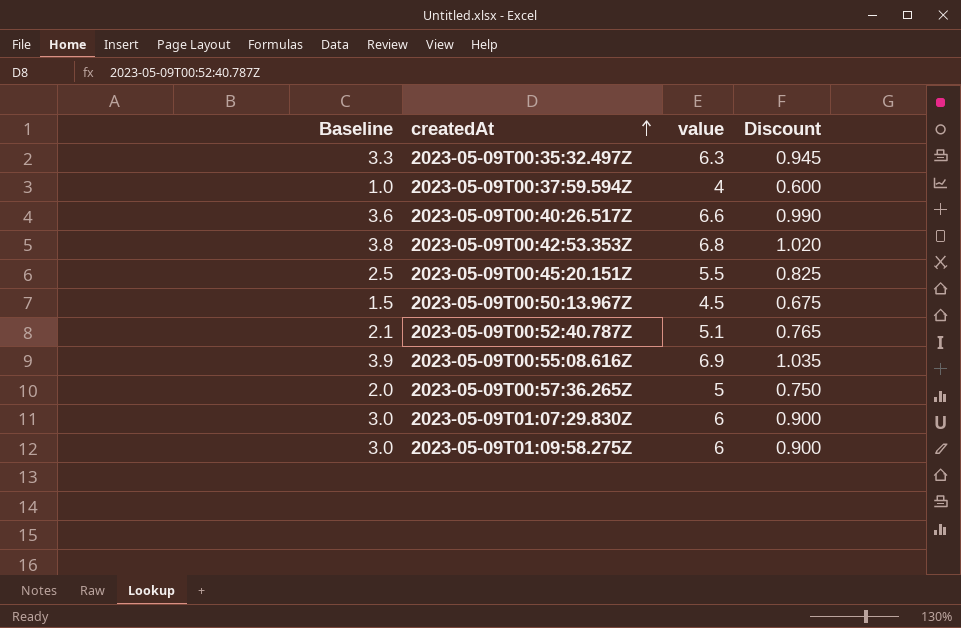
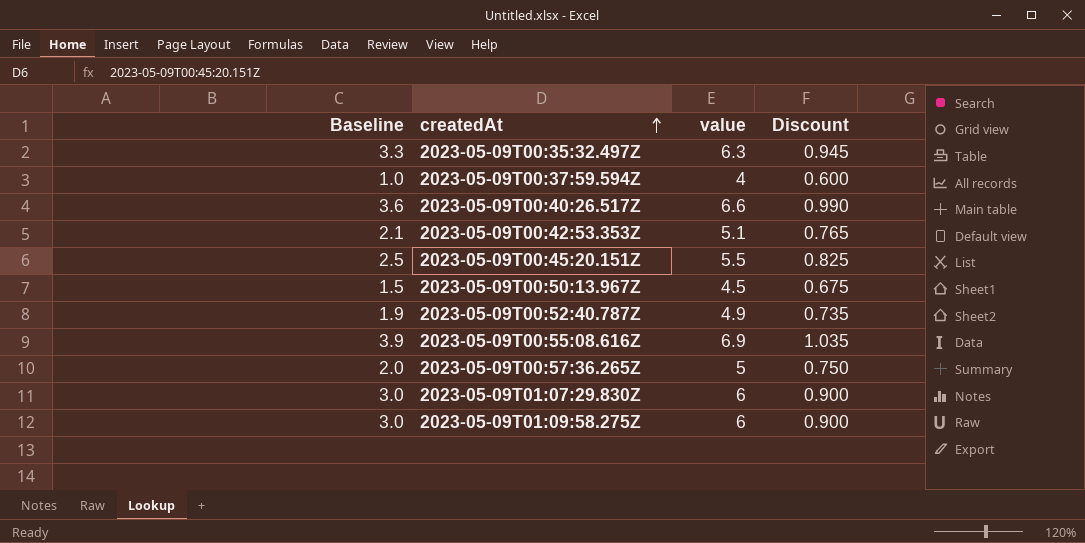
2023-05-09T00:42:53.353Z | Baseline: 3.8 -> 2.1
2023-05-09T00:42:53.353Z | value: 6.8 -> 5.1
2023-05-09T00:42:53.353Z | Discount: 1.020 -> 0.765
2023-05-09T00:52:40.787Z | Baseline: 2.1 -> 1.9
2023-05-09T00:52:40.787Z | value: 5.1 -> 4.9
2023-05-09T00:52:40.787Z | Discount: 0.765 -> 0.735

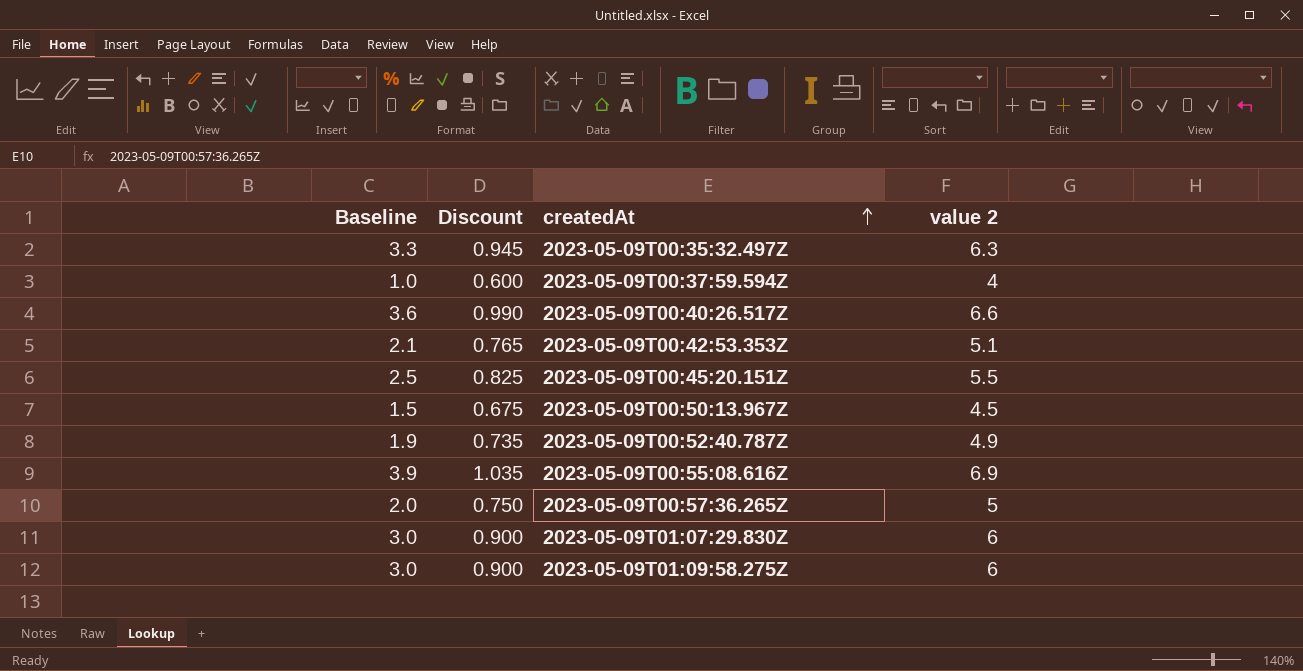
column Discount | position: 4 -> 2
column name: value -> value 2

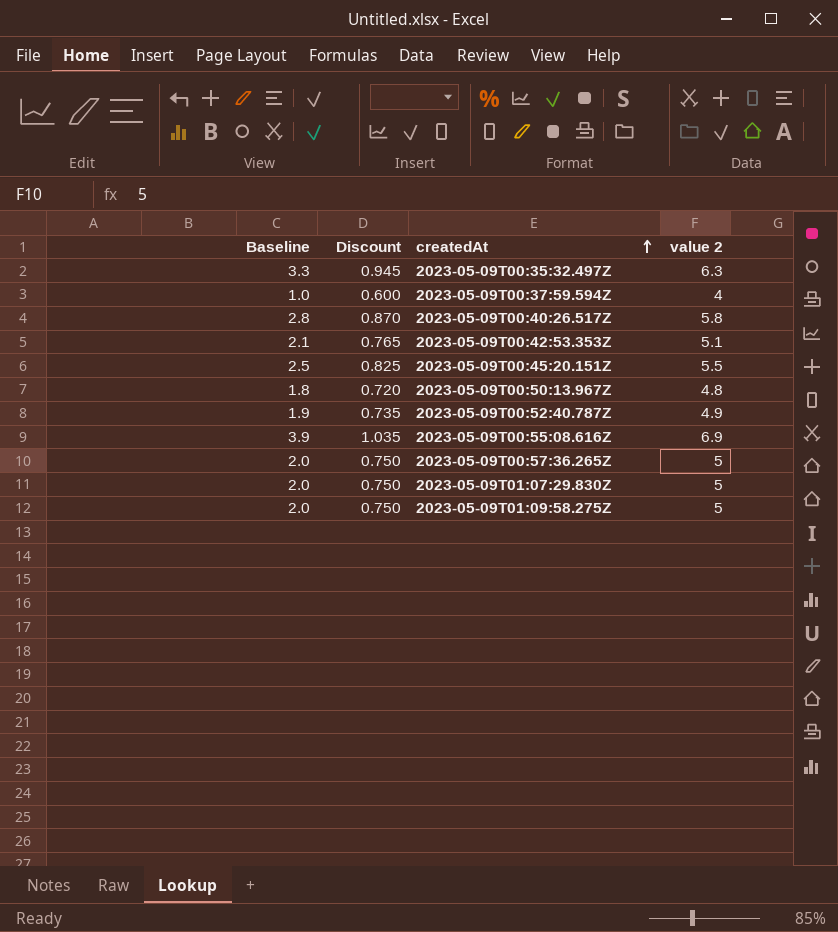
2023-05-09T00:40:26.517Z | Baseline: 3.6 -> 2.8
2023-05-09T00:40:26.517Z | Discount: 0.990 -> 0.870
2023-05-09T00:40:26.517Z | value 2: 6.6 -> 5.8
2023-05-09T00:50:13.967Z | Baseline: 1.5 -> 1.8
2023-05-09T00:50:13.967Z | Discount: 0.675 -> 0.720
2023-05-09T00:50:13.967Z | value 2: 4.5 -> 4.8
2023-05-09T01:07:29.830Z | Baseline: 3.0 -> 2.0
2023-05-09T01:07:29.830Z | Discount: 0.900 -> 0.750
2023-05-09T01:07:29.830Z | value 2: 6 -> 5
2023-05-09T01:09:58.275Z | Baseline: 3.0 -> 2.0
2023-05-09T01:09:58.275Z | Discount: 0.900 -> 0.750
2023-05-09T01:09:58.275Z | value 2: 6 -> 5

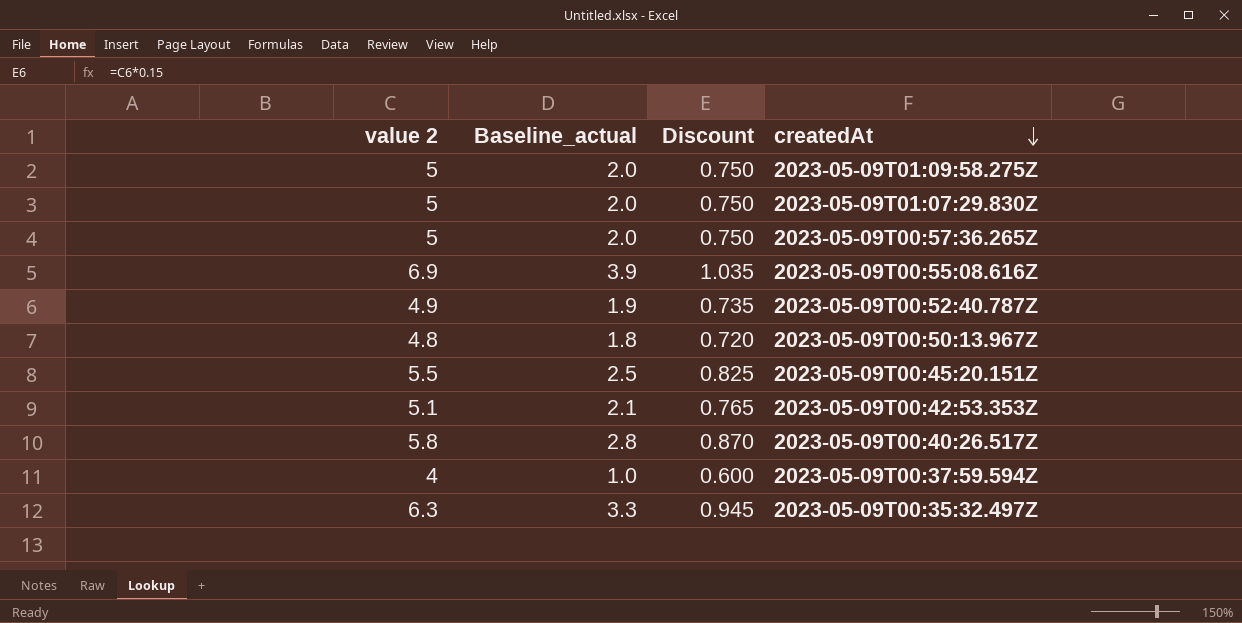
row order: createdAt ascending -> createdAt descending
column value 2 | position: 4 -> 1
column name: Baseline -> Baseline_actual

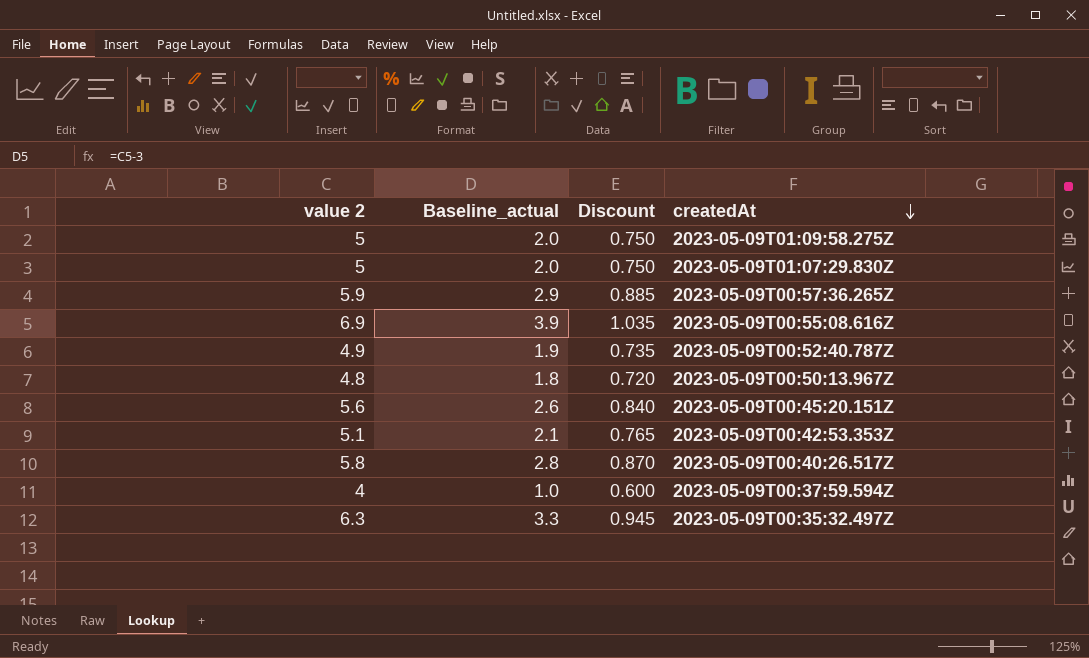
2023-05-09T00:57:36.265Z | value 2: 5 -> 5.9
2023-05-09T00:57:36.265Z | Baseline_actual: 2.0 -> 2.9
2023-05-09T00:57:36.265Z | Discount: 0.750 -> 0.885
2023-05-09T00:45:20.151Z | value 2: 5.5 -> 5.6
2023-05-09T00:45:20.151Z | Baseline_actual: 2.5 -> 2.6
2023-05-09T00:45:20.151Z | Discount: 0.825 -> 0.840

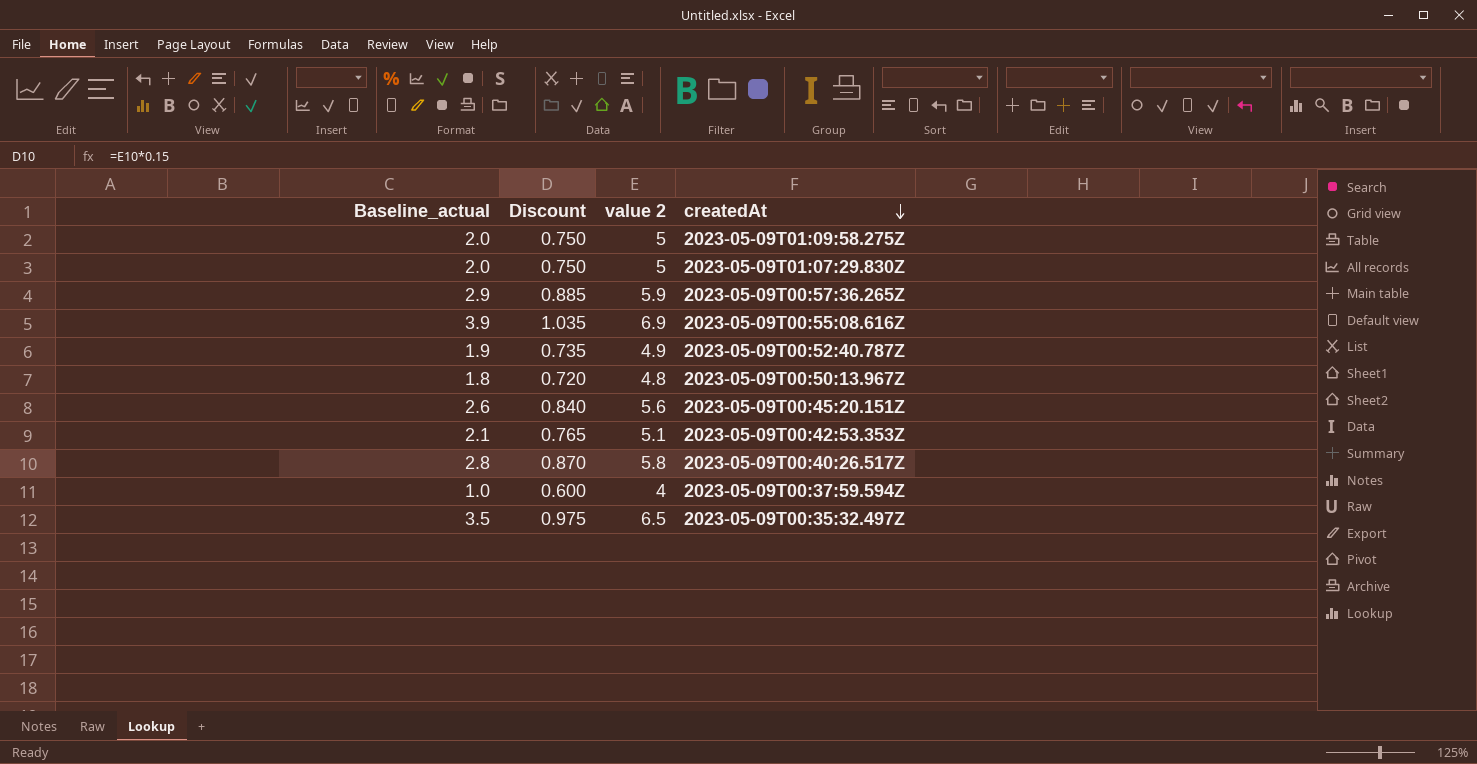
column value 2 | position: 1 -> 3
2023-05-09T00:35:32.497Z | Baseline_actual: 3.3 -> 3.5
2023-05-09T00:35:32.497Z | Discount: 0.945 -> 0.975
2023-05-09T00:35:32.497Z | value 2: 6.3 -> 6.5

